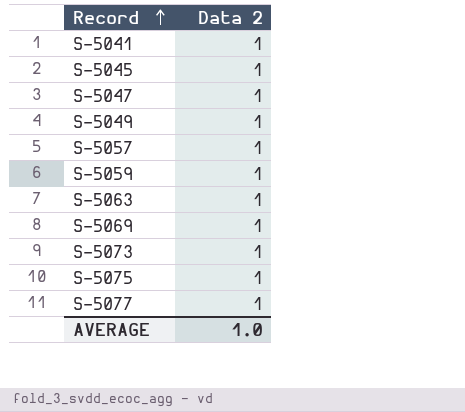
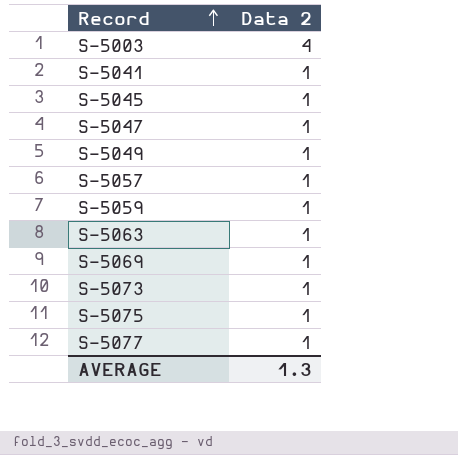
row S-5003: none -> 4
AVERAGE | Data 2: 1.0 -> 1.3

